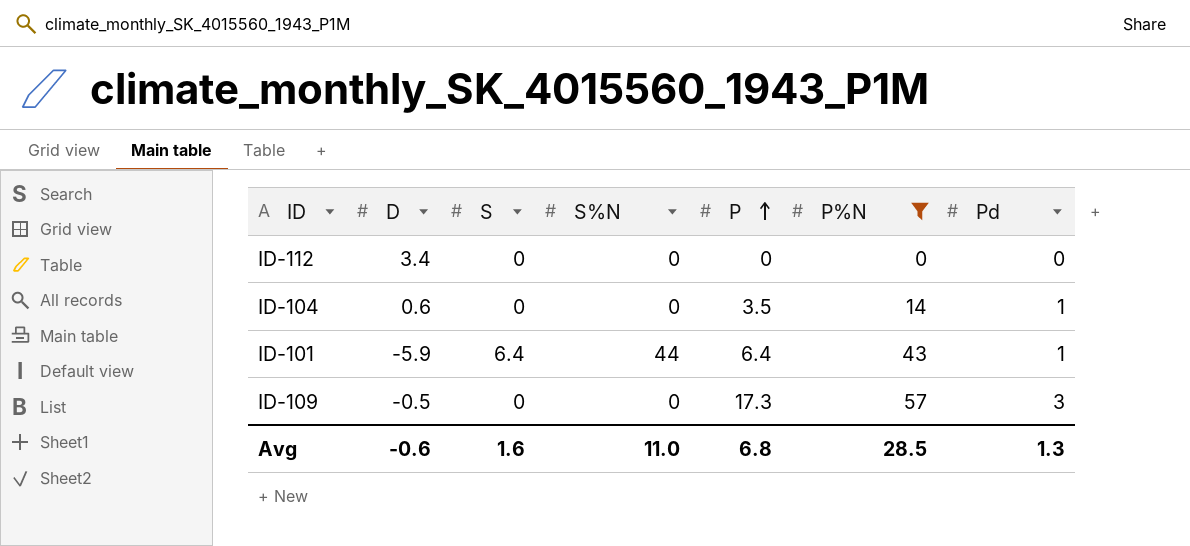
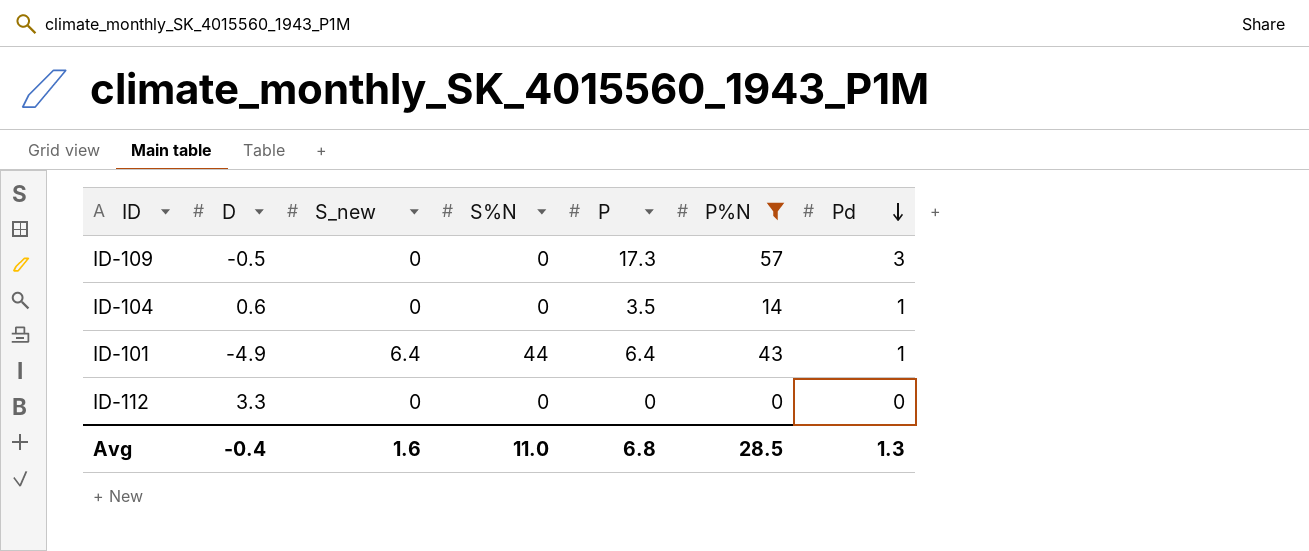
row order: P ascending -> Pd descending
column name: S -> S_new
ID-101 | D: -5.9 -> -4.9
ID-112 | D: 3.4 -> 3.3
Avg | D: -0.6 -> -0.4

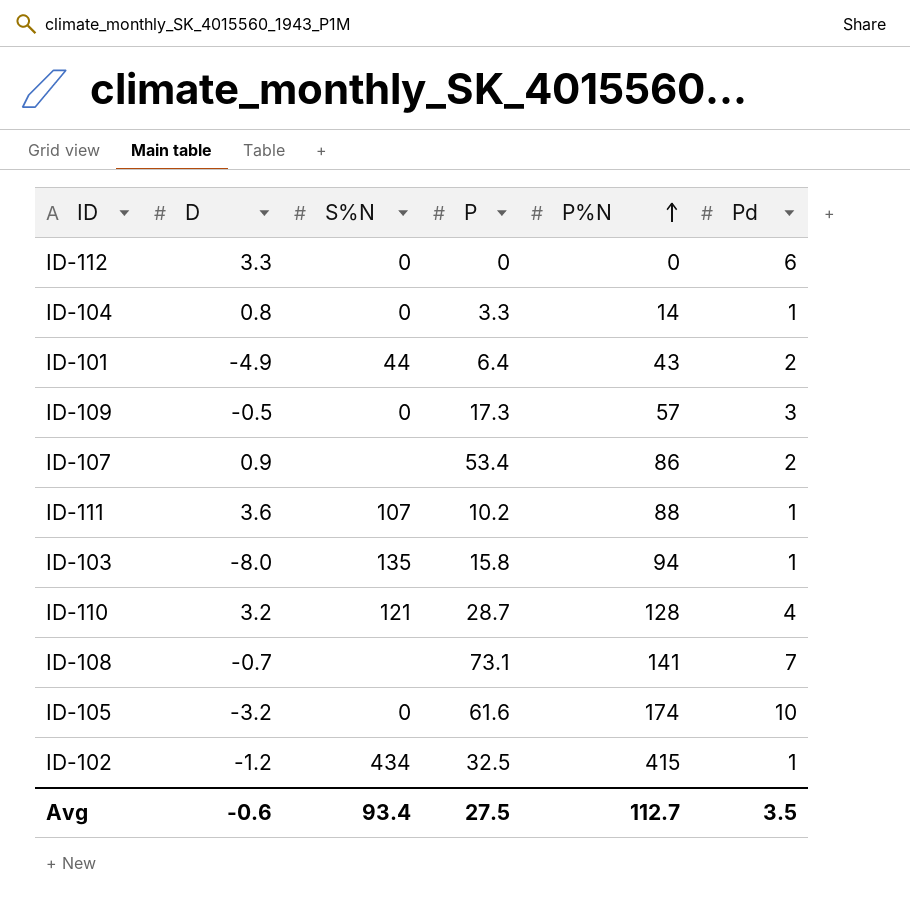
filter: P%N <= 57 -> none
row order: Pd descending -> P%N ascending
column S_new | position: 3 -> none
ID-112 | Pd: 0 -> 6
ID-104 | D: 0.6 -> 0.8
ID-104 | P: 3.5 -> 3.3
ID-101 | Pd: 1 -> 2
Avg | D: -0.4 -> -0.6
Avg | S%N: 11.0 -> 93.4
Avg | P: 6.8 -> 27.5
Avg | P%N: 28.5 -> 112.7
Avg | Pd: 1.3 -> 3.5

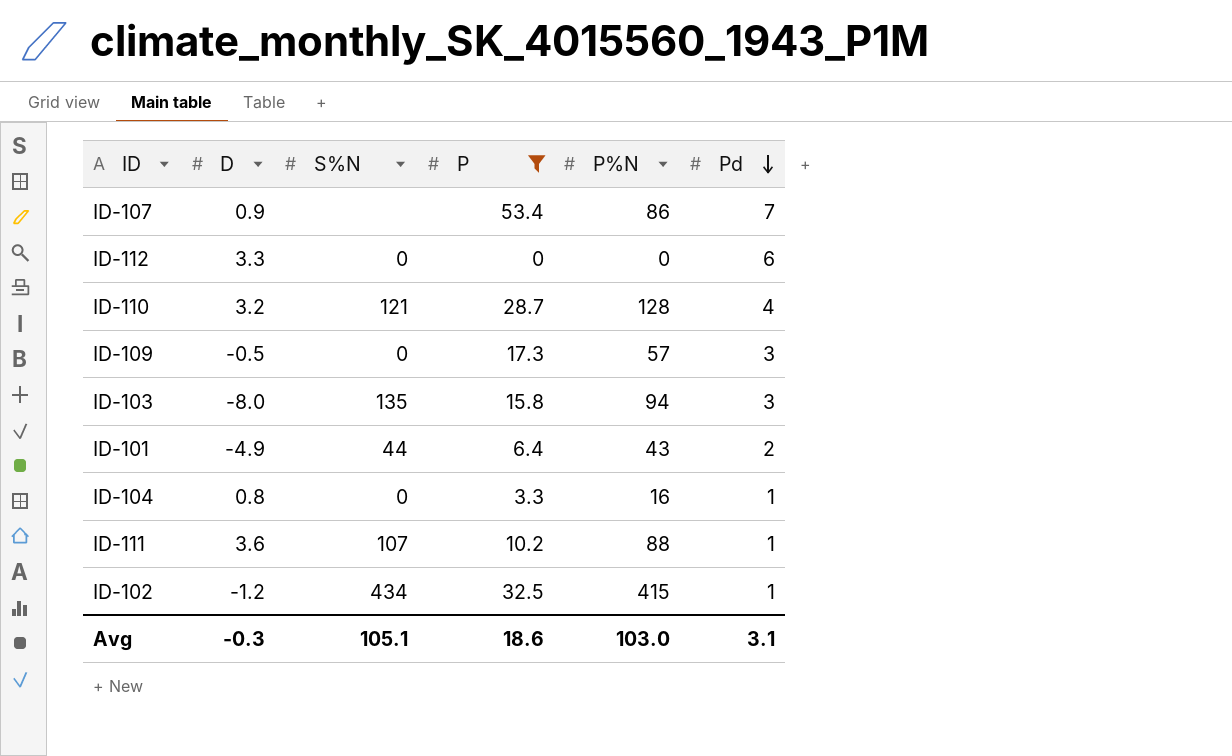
filter: none -> P <= 53.4
row order: P%N ascending -> Pd descending
ID-107 | Pd: 2 -> 7
ID-103 | Pd: 1 -> 3
ID-104 | P%N: 14 -> 16
Avg | D: -0.6 -> -0.3
Avg | S%N: 93.4 -> 105.1
Avg | P: 27.5 -> 18.6
Avg | P%N: 112.7 -> 103.0
Avg | Pd: 3.5 -> 3.1

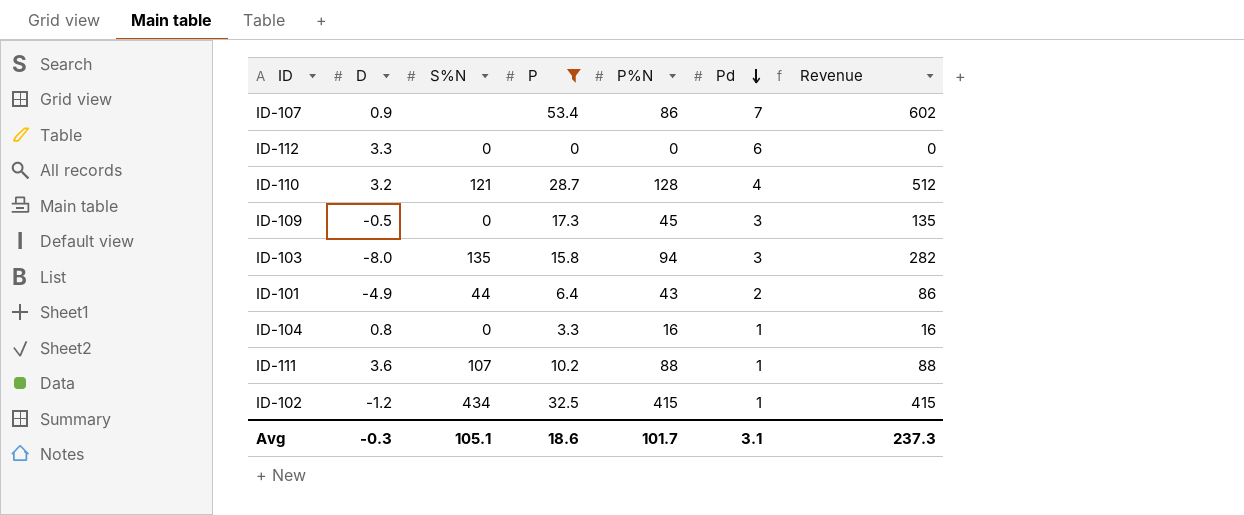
column Revenue | formula: none -> [P%N] * [Pd]
ID-109 | P%N: 57 -> 45
Avg | P%N: 103.0 -> 101.7

